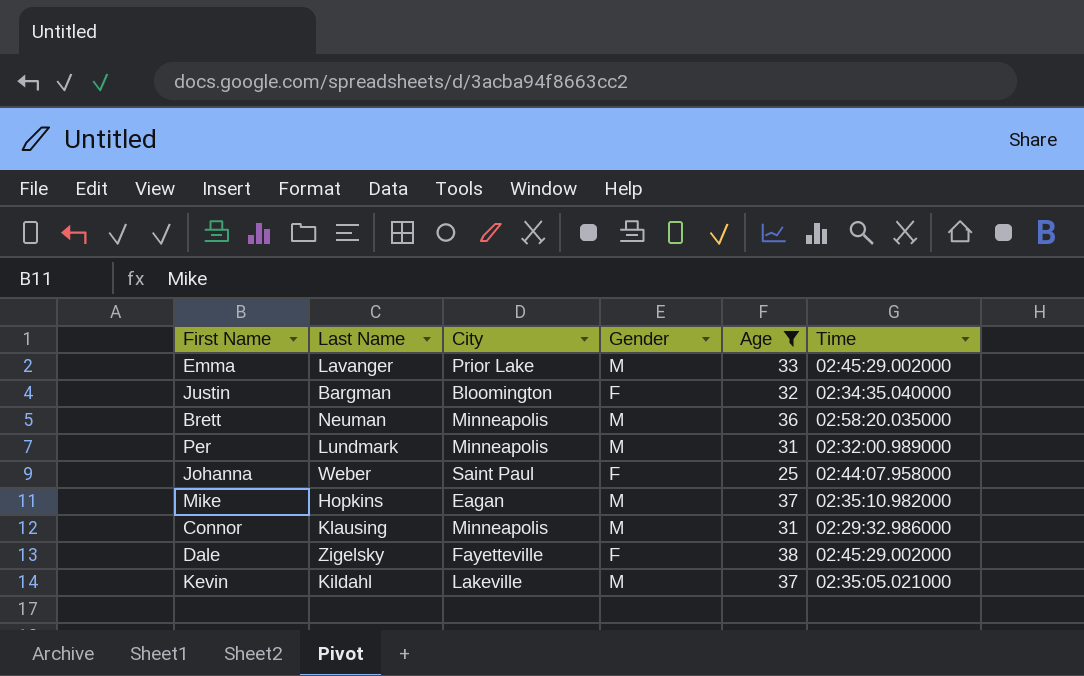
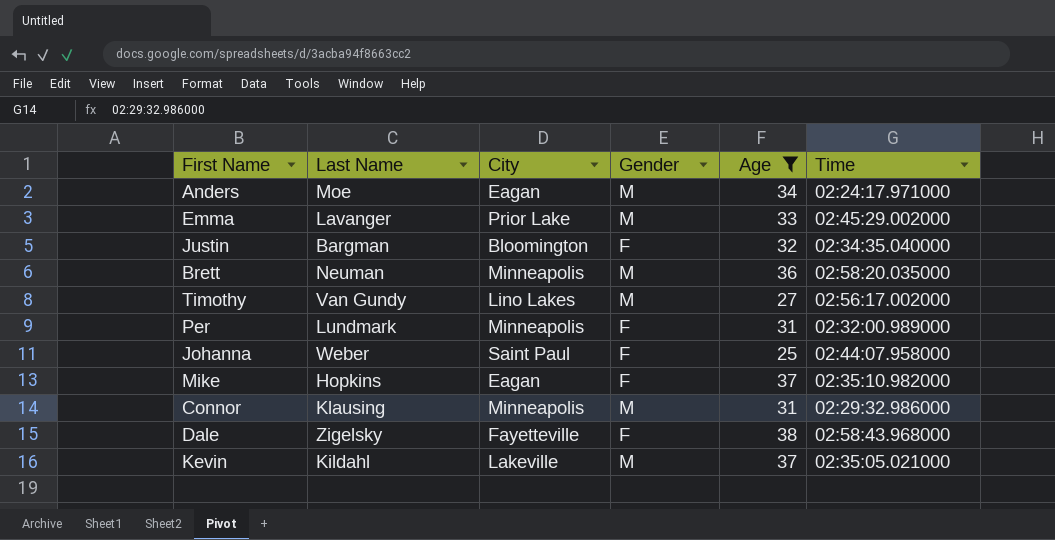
row Anders: none -> Moe | Eagan | M | 34 | 02:24:17.971000
row Timothy: none -> Van Gundy | Lino Lakes | M | 27 | 02:56:17.002000
Per | Gender: M -> F
Mike | Gender: M -> F
Dale | Time: 02:45:29.002000 -> 02:58:43.968000

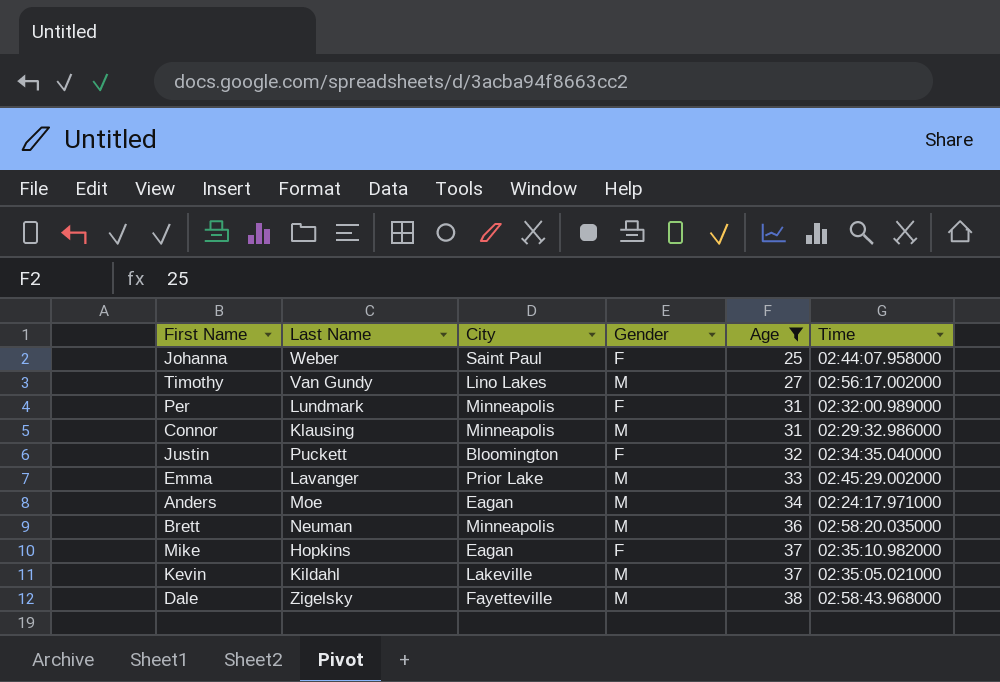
row order: none -> Age ascending
Justin | Last Name: Bargman -> Puckett
Dale | Gender: F -> M

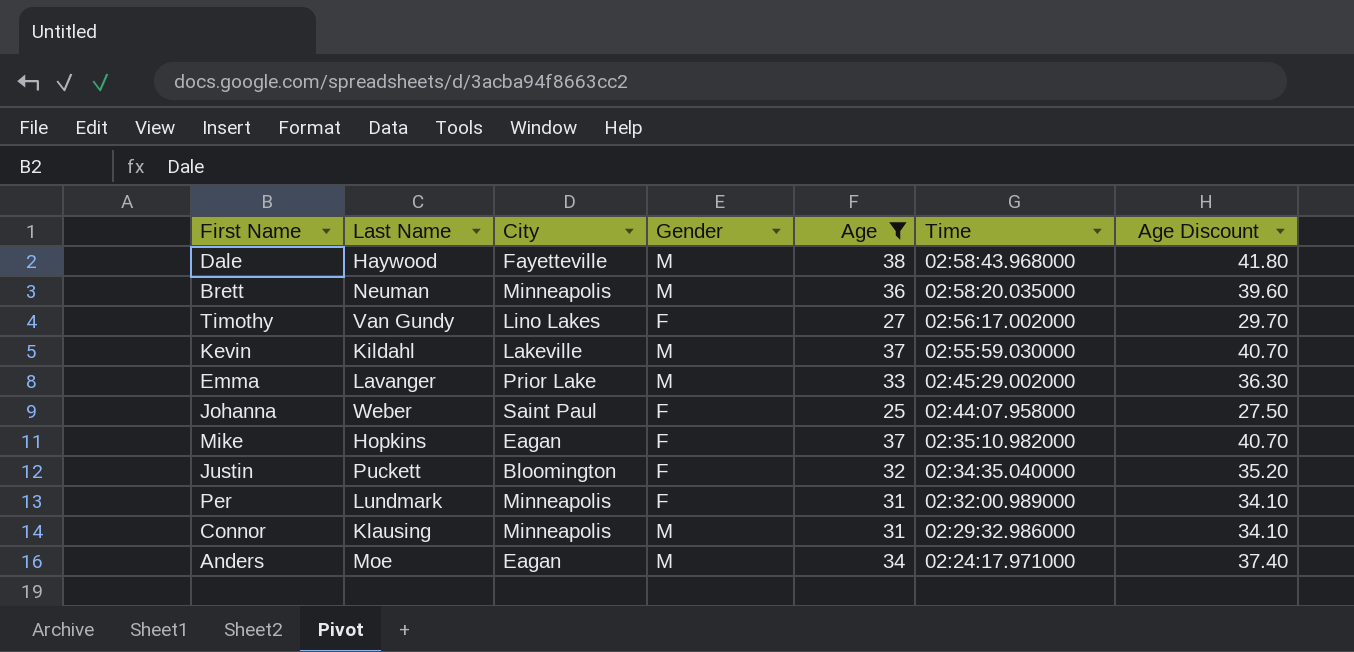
row order: Age ascending -> Time descending
column Age Discount | formula: none -> [Age] * 1.1
Dale | Last Name: Zigelsky -> Haywood
Timothy | Gender: M -> F
Kevin | Time: 02:35:05.021000 -> 02:55:59.030000

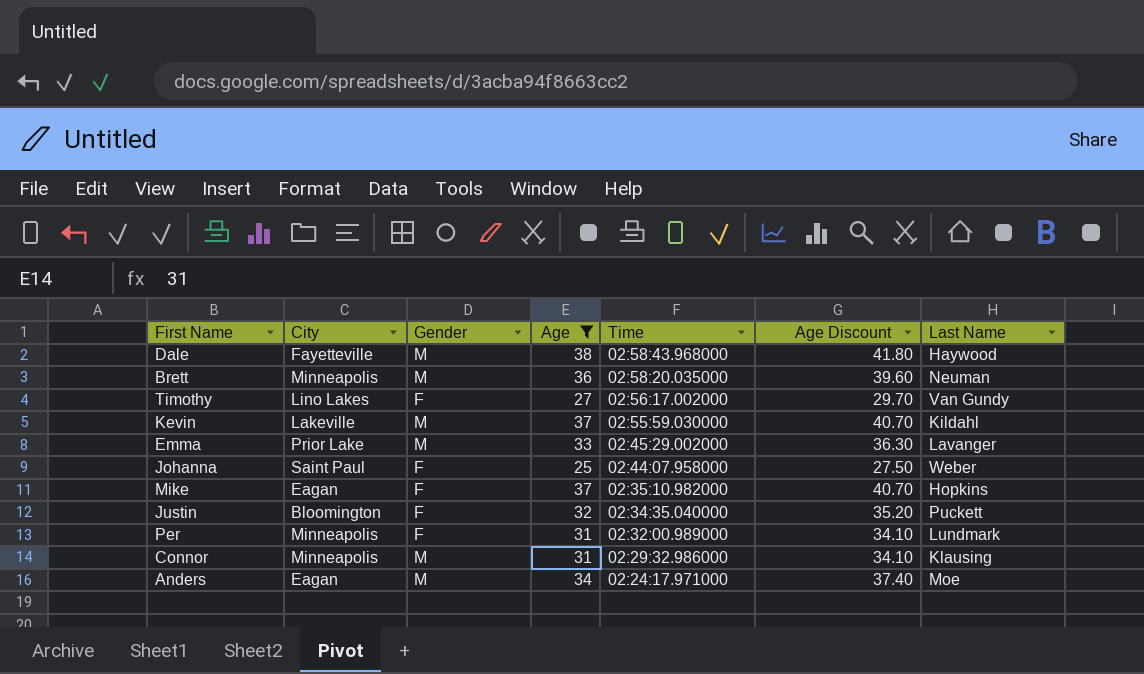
column Last Name | position: 2 -> 7

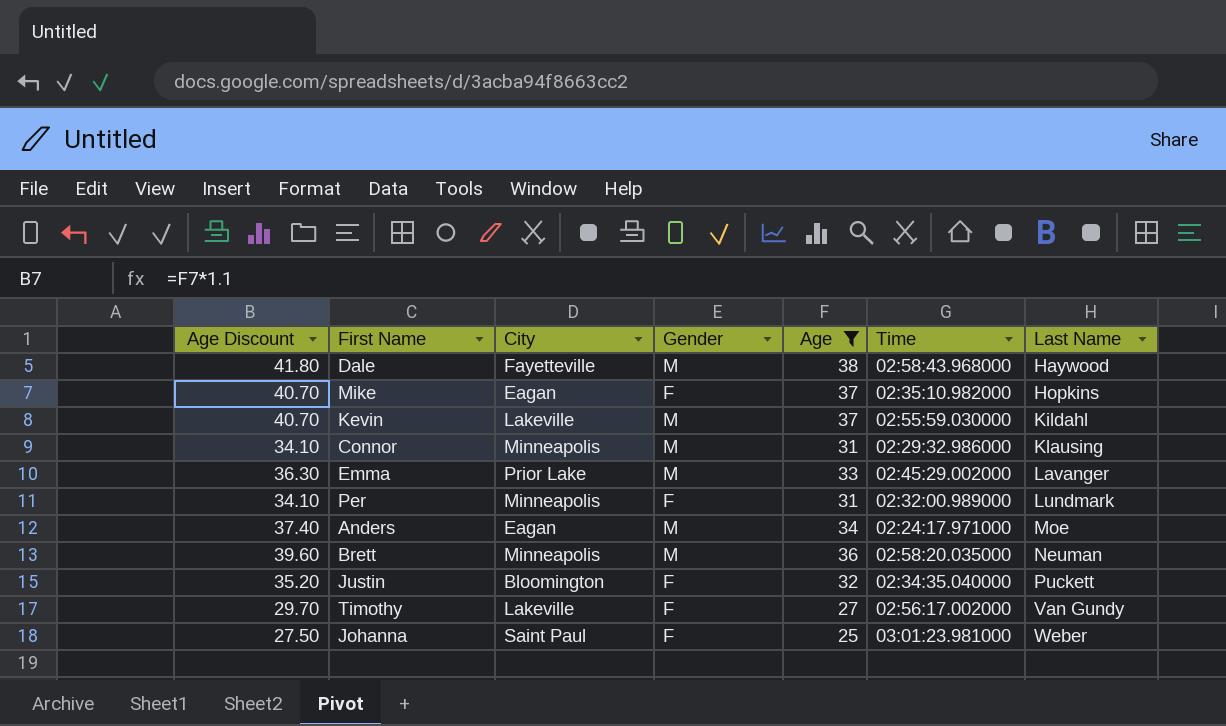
row order: Time descending -> Last Name ascending
column Age Discount | position: 6 -> 1
Timothy | City: Lino Lakes -> Lakeville
Johanna | Time: 02:44:07.958000 -> 03:01:23.981000

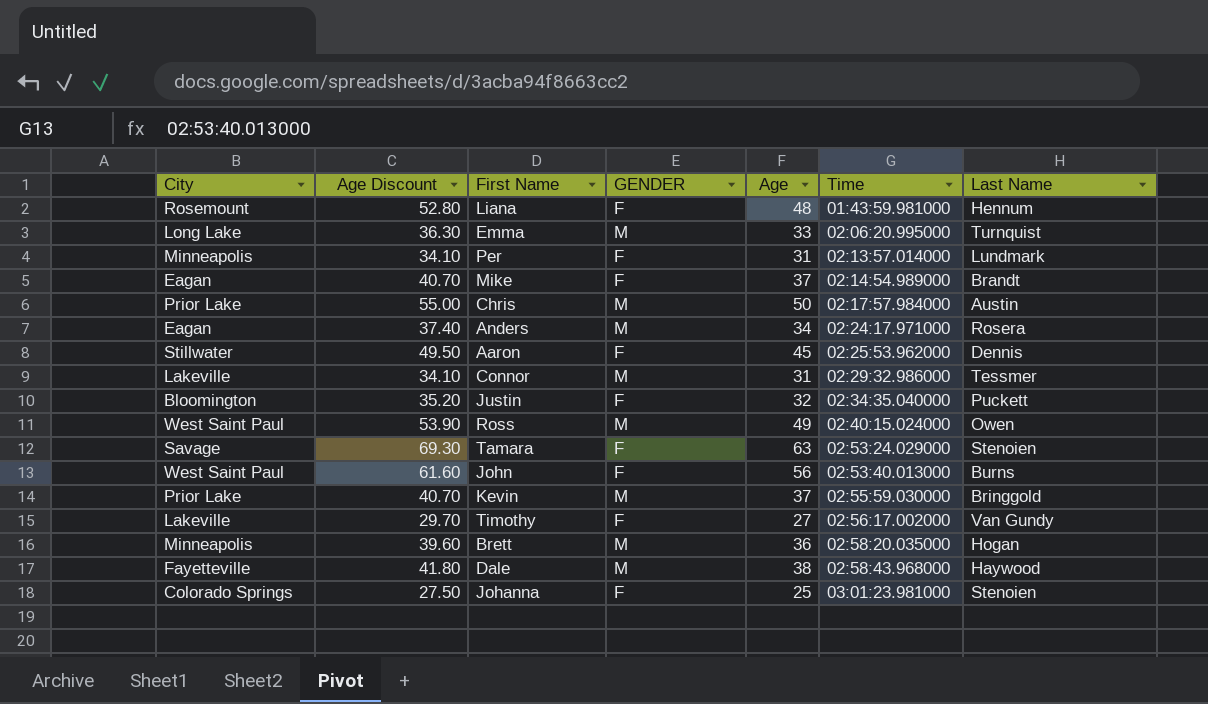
filter: Age <= 38 -> none
row order: Last Name ascending -> Time ascending
column City | position: 3 -> 1
column name: Gender -> GENDER
Emma | City: Prior Lake -> Long Lake
Emma | Time: 02:45:29.002000 -> 02:06:20.995000
Emma | Last Name: Lavanger -> Turnquist
Per | Time: 02:32:00.989000 -> 02:13:57.014000
Mike | Time: 02:35:10.982000 -> 02:14:54.989000
Mike | Last Name: Hopkins -> Brandt
Anders | Last Name: Moe -> Rosera
Connor | City: Minneapolis -> Lakeville
Connor | Last Name: Klausing -> Tessmer
Kevin | City: Lakeville -> Prior Lake
Kevin | Last Name: Kildahl -> Bringgold
Brett | Last Name: Neuman -> Hogan
Johanna | City: Saint Paul -> Colorado Springs
Johanna | Last Name: Weber -> Stenoien

